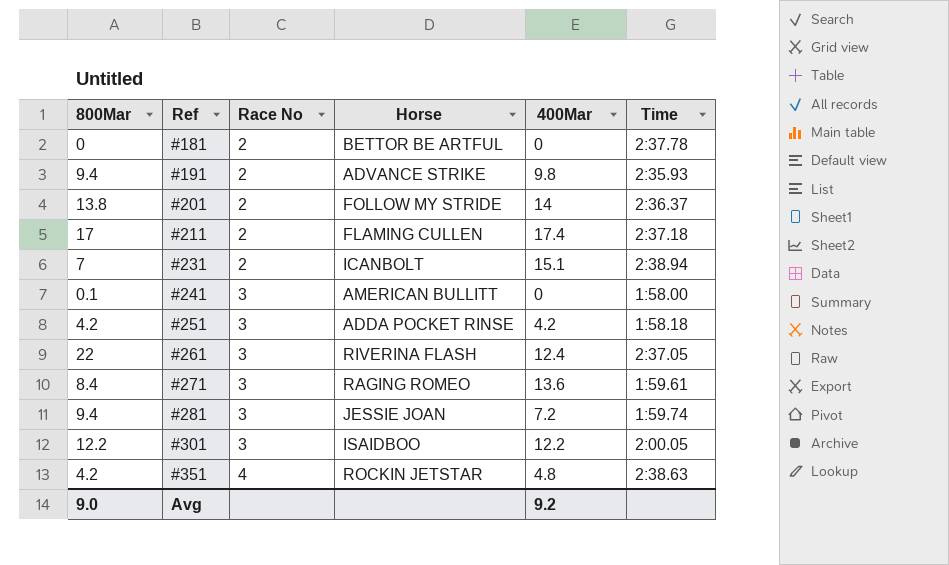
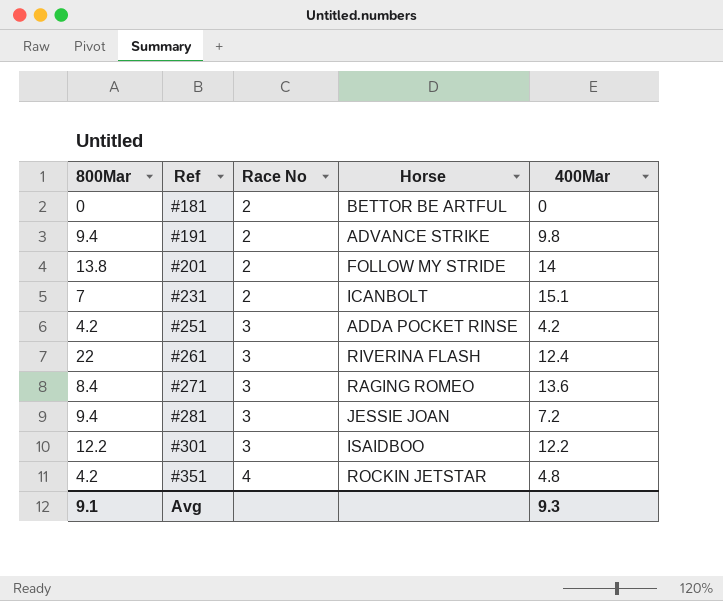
column Time | position: 6 -> none
row #211: 17 | 2 | FLAMING CULLEN | 17.4 | 2:37.18 -> none
row #241: 0.1 | 3 | AMERICAN BULLITT | 0 | 1:58.00 -> none
Avg | 800Mar: 9.0 -> 9.1
Avg | 400Mar: 9.2 -> 9.3

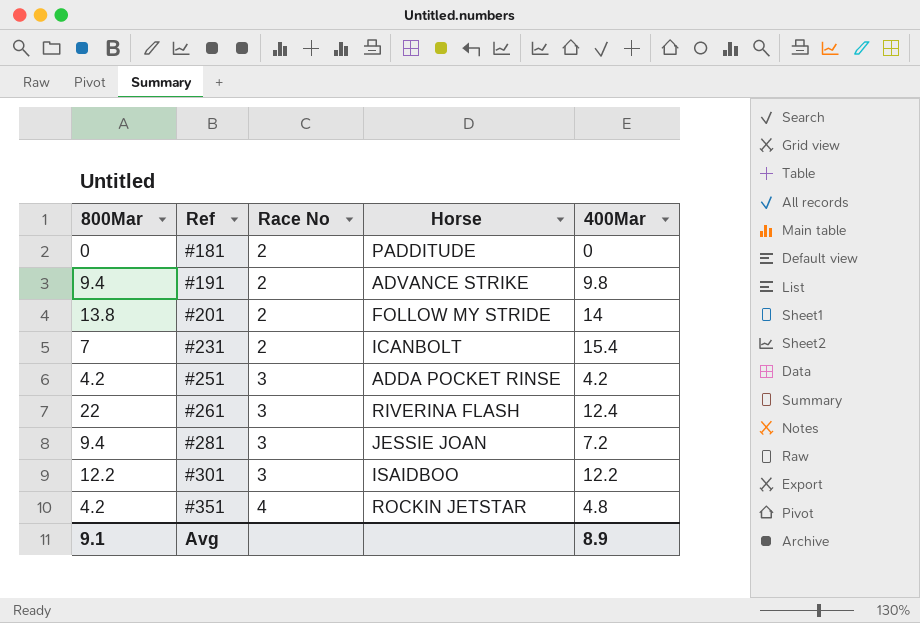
row #271: 8.4 | 3 | RAGING ROMEO | 13.6 -> none
#181 | Horse: BETTOR BE ARTFUL -> PADDITUDE
#231 | 400Mar: 15.1 -> 15.4
Avg | 400Mar: 9.3 -> 8.9

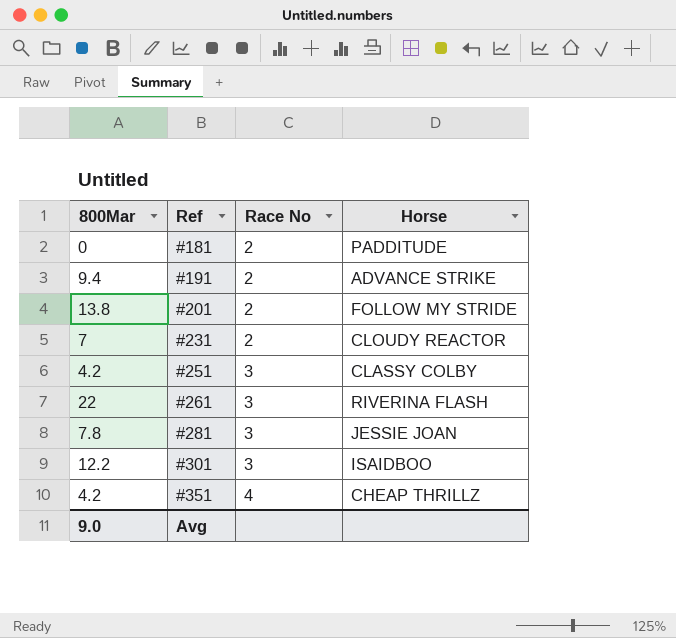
column 400Mar | position: 5 -> none
#231 | Horse: ICANBOLT -> CLOUDY REACTOR
#251 | Horse: ADDA POCKET RINSE -> CLASSY COLBY
#281 | 800Mar: 9.4 -> 7.8
#351 | Horse: ROCKIN JETSTAR -> CHEAP THRILLZ
Avg | 800Mar: 9.1 -> 9.0

